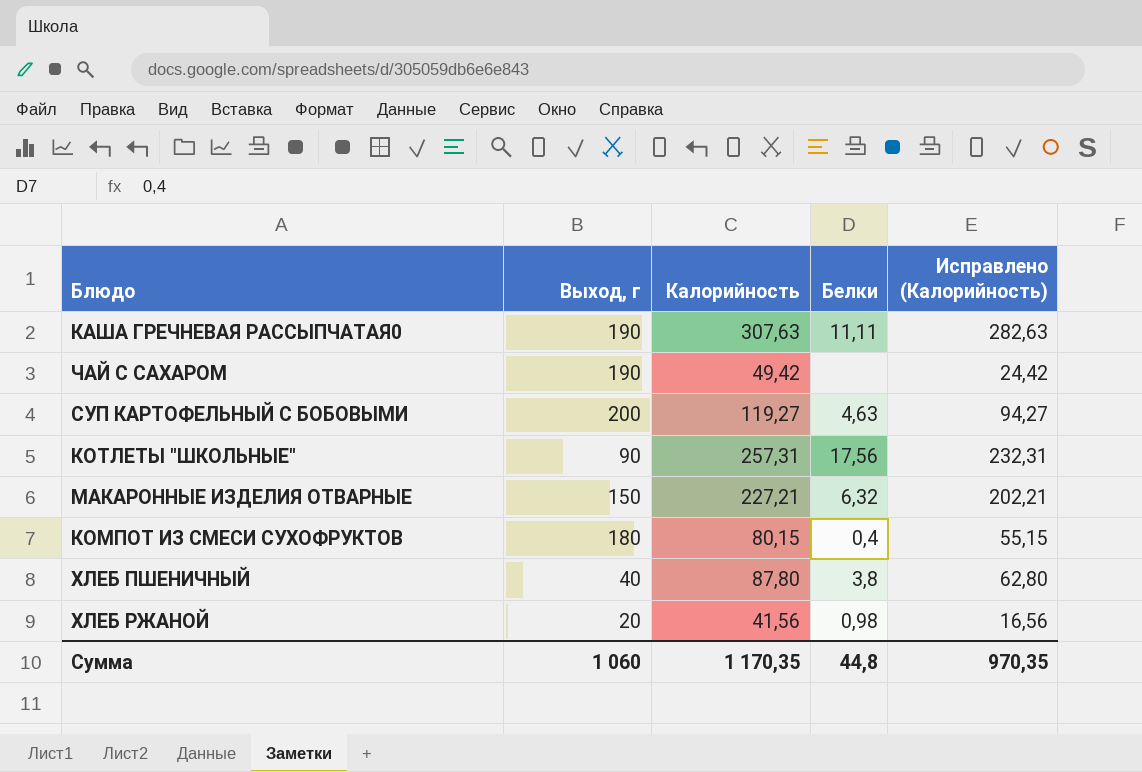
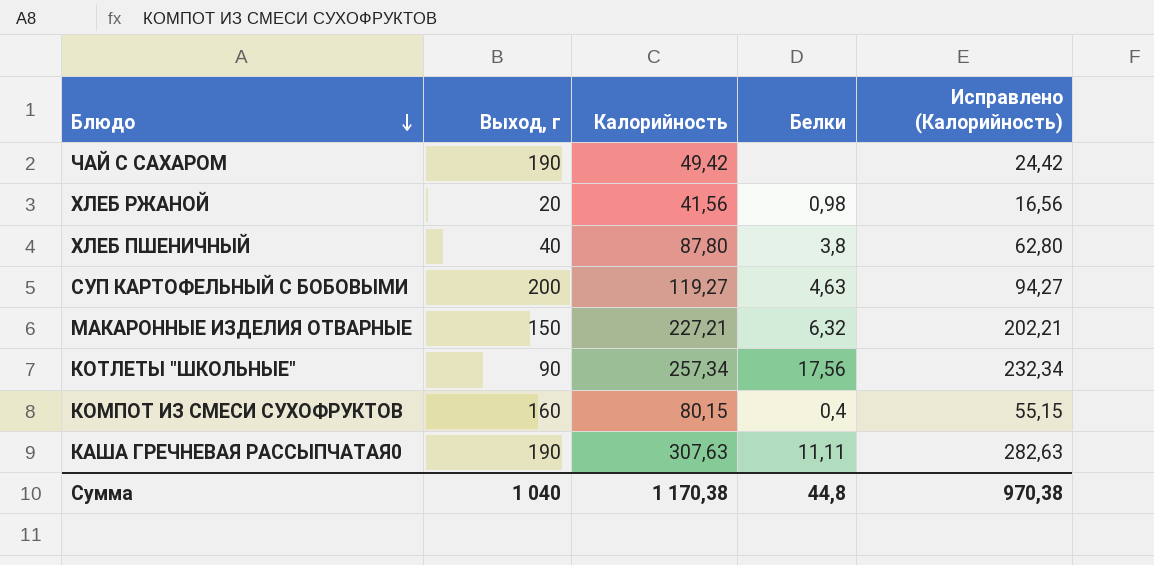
row order: none -> Блюдо descending
КОТЛЕТЫ "ШКОЛЬНЫЕ" | Калорийность: 257,31 -> 257,34
КОТЛЕТЫ "ШКОЛЬНЫЕ" | Исправлено (Калорийность): 232,31 -> 232,34
КОМПОТ ИЗ СМЕСИ СУХОФРУКТОВ | Выход, г: 180 -> 160
Сумма | Выход, г: 1 060 -> 1 040
Сумма | Калорийность: 1 170,35 -> 1 170,38
Сумма | Исправлено (Калорийность): 970,35 -> 970,38

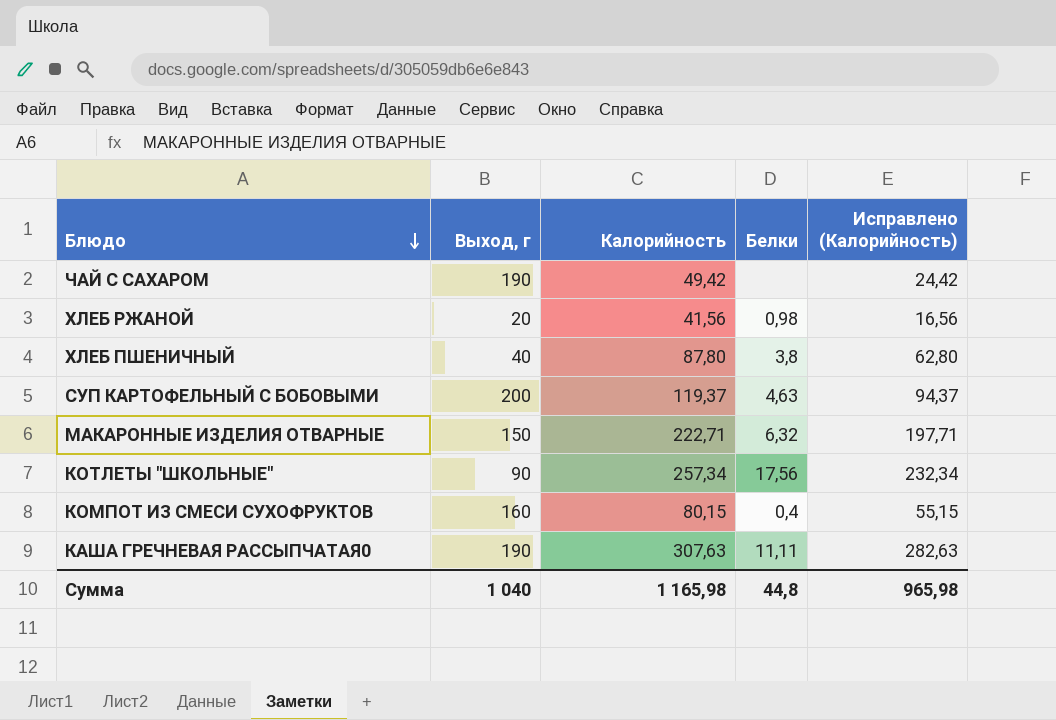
СУП КАРТОФЕЛЬНЫЙ С БОБОВЫМИ | Калорийность: 119,27 -> 119,37
СУП КАРТОФЕЛЬНЫЙ С БОБОВЫМИ | Исправлено (Калорийность): 94,27 -> 94,37
МАКАРОННЫЕ ИЗДЕЛИЯ ОТВАРНЫЕ | Калорийность: 227,21 -> 222,71
МАКАРОННЫЕ ИЗДЕЛИЯ ОТВАРНЫЕ | Исправлено (Калорийность): 202,21 -> 197,71
Сумма | Калорийность: 1 170,38 -> 1 165,98
Сумма | Исправлено (Калорийность): 970,38 -> 965,98

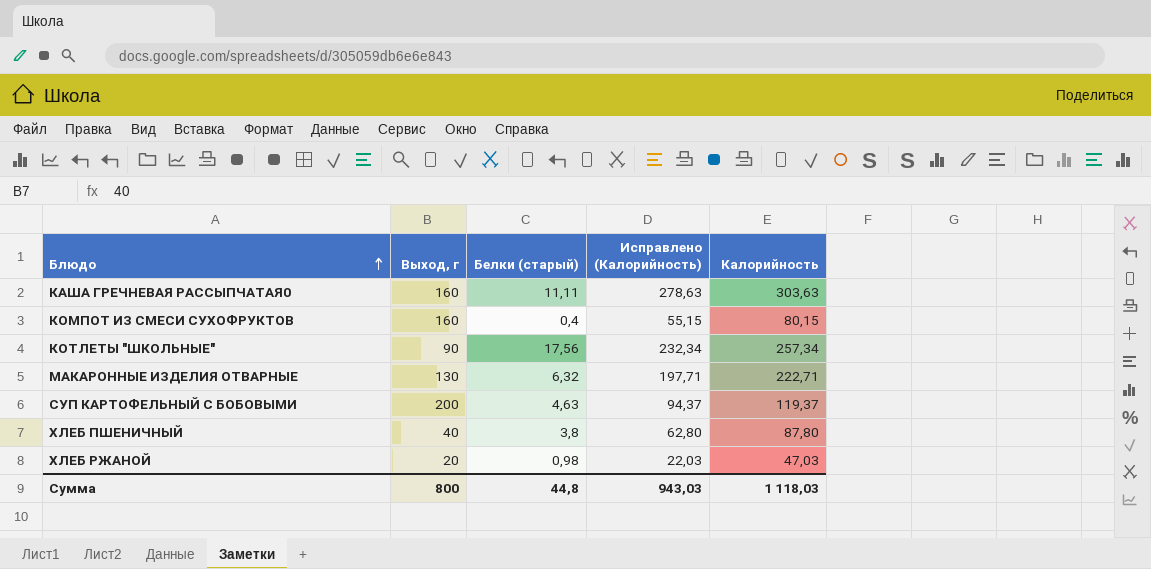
row order: Блюдо descending -> Блюдо ascending
column name: Белки -> Белки (старый)
column Калорийность | position: 3 -> 5
row ЧАЙ С САХАРОМ: 190 | 49,42 | none | 24,42 -> none
КАША ГРЕЧНЕВАЯ РАССЫПЧАТАЯ0 | Выход, г: 190 -> 160
КАША ГРЕЧНЕВАЯ РАССЫПЧАТАЯ0 | Исправлено (Калорийность): 282,63 -> 278,63
КАША ГРЕЧНЕВАЯ РАССЫПЧАТАЯ0 | Калорийность: 307,63 -> 303,63
МАКАРОННЫЕ ИЗДЕЛИЯ ОТВАРНЫЕ | Выход, г: 150 -> 130
ХЛЕБ РЖАНОЙ | Исправлено (Калорийность): 16,56 -> 22,03
ХЛЕБ РЖАНОЙ | Калорийность: 41,56 -> 47,03
Сумма | Выход, г: 1 040 -> 800
Сумма | Исправлено (Калорийность): 965,98 -> 943,03
Сумма | Калорийность: 1 165,98 -> 1 118,03

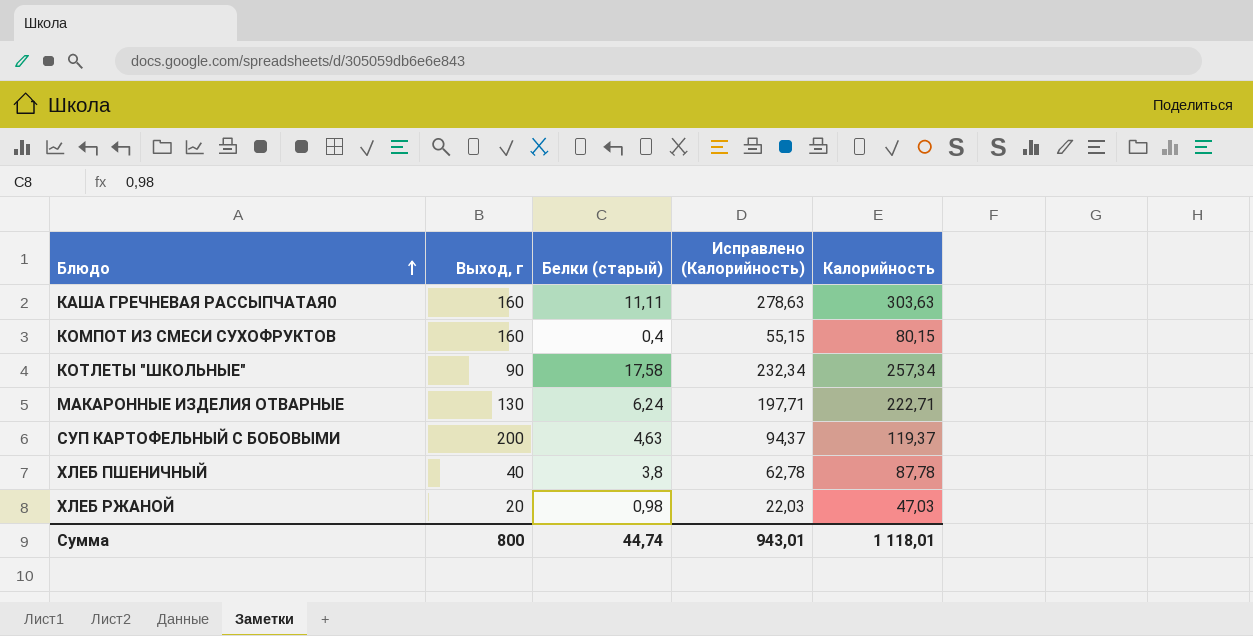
КОТЛЕТЫ "ШКОЛЬНЫЕ" | Белки (старый): 17,56 -> 17,58
МАКАРОННЫЕ ИЗДЕЛИЯ ОТВАРНЫЕ | Белки (старый): 6,32 -> 6,24
ХЛЕБ ПШЕНИЧНЫЙ | Исправлено (Калорийность): 62,80 -> 62,78
ХЛЕБ ПШЕНИЧНЫЙ | Калорийность: 87,80 -> 87,78
Сумма | Белки (старый): 44,8 -> 44,74
Сумма | Исправлено (Калорийность): 943,03 -> 943,01
Сумма | Калорийность: 1 118,03 -> 1 118,01

